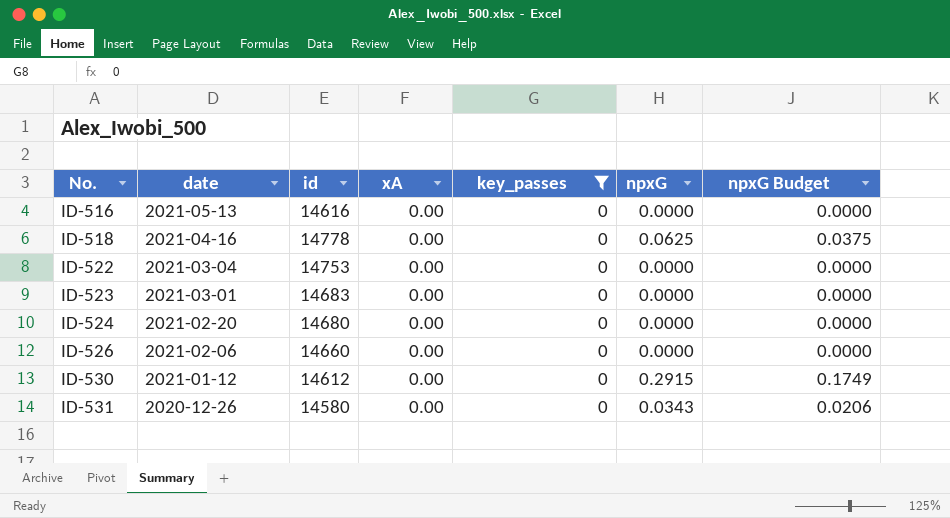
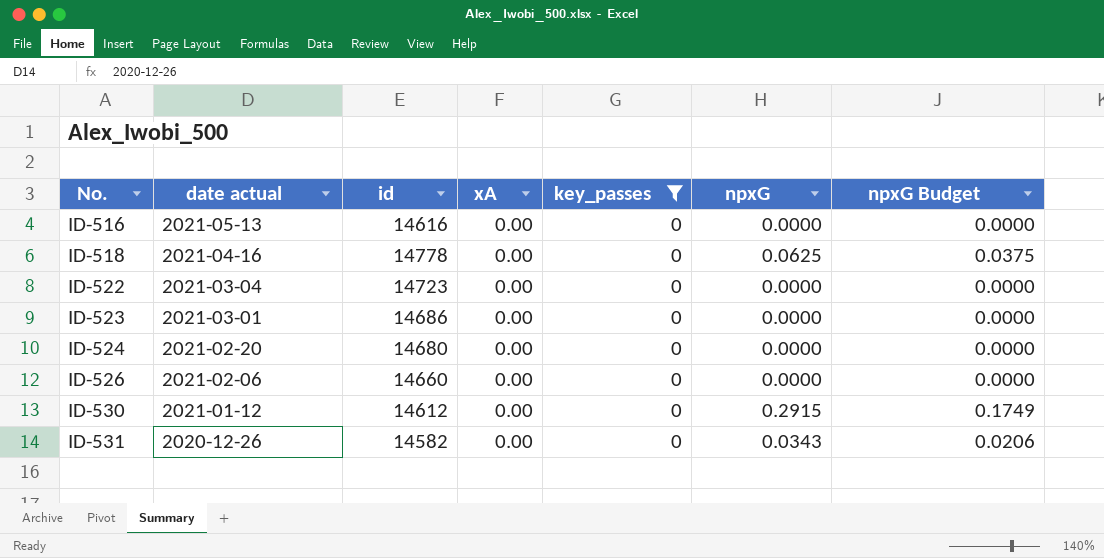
column name: date -> date actual
ID-522 | id: 14753 -> 14723
ID-523 | id: 14683 -> 14686
ID-531 | id: 14580 -> 14582

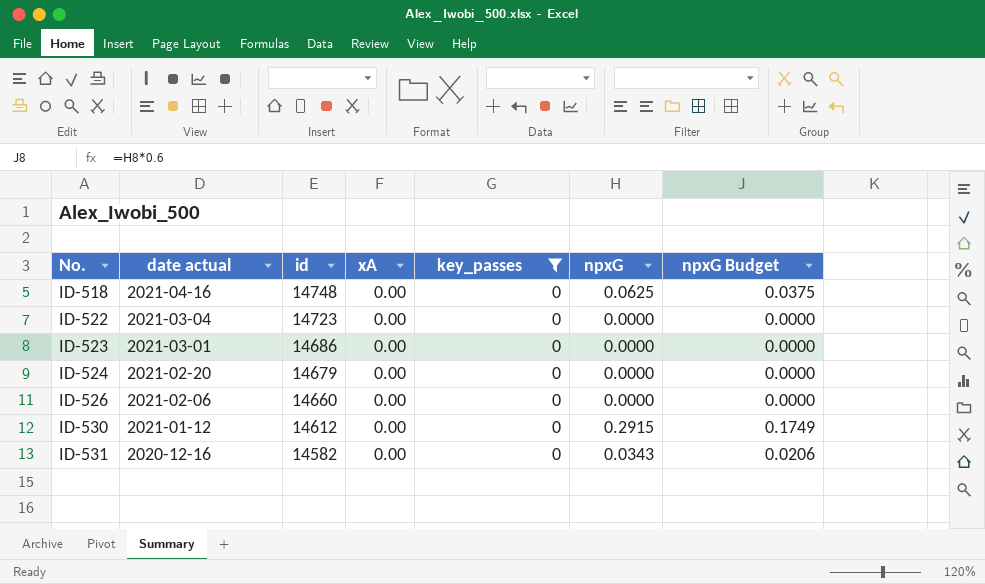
row ID-516: 2021-05-13 | 14616 | 0.00 | 0 | 0.0000 | 0.0000 -> none
ID-518 | id: 14778 -> 14748
ID-524 | id: 14680 -> 14679
ID-531 | date actual: 2020-12-26 -> 2020-12-16

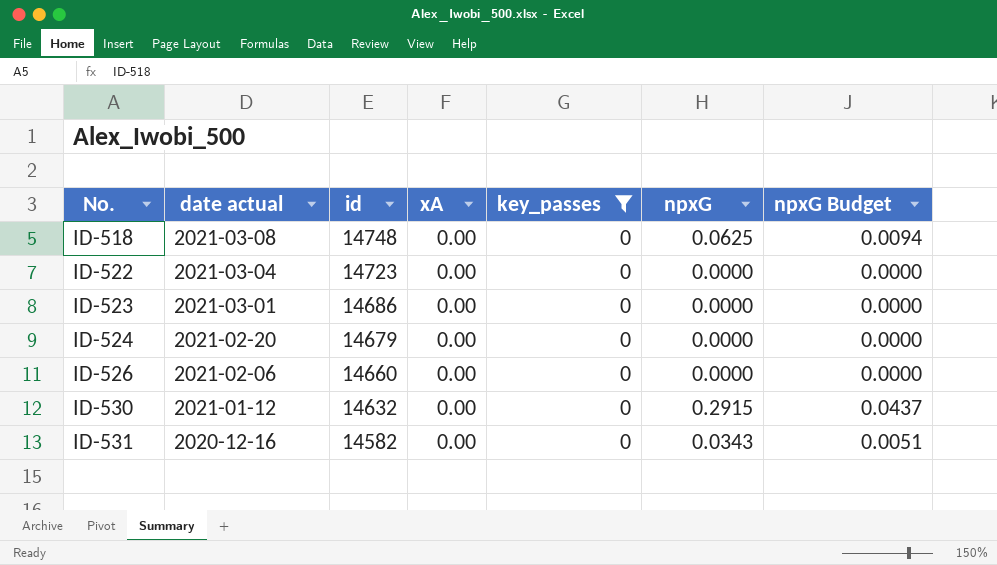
column npxG Budget | formula: [npxG] * 0.6 -> [npxG] * 0.15
ID-518 | date actual: 2021-04-16 -> 2021-03-08
ID-530 | id: 14612 -> 14632

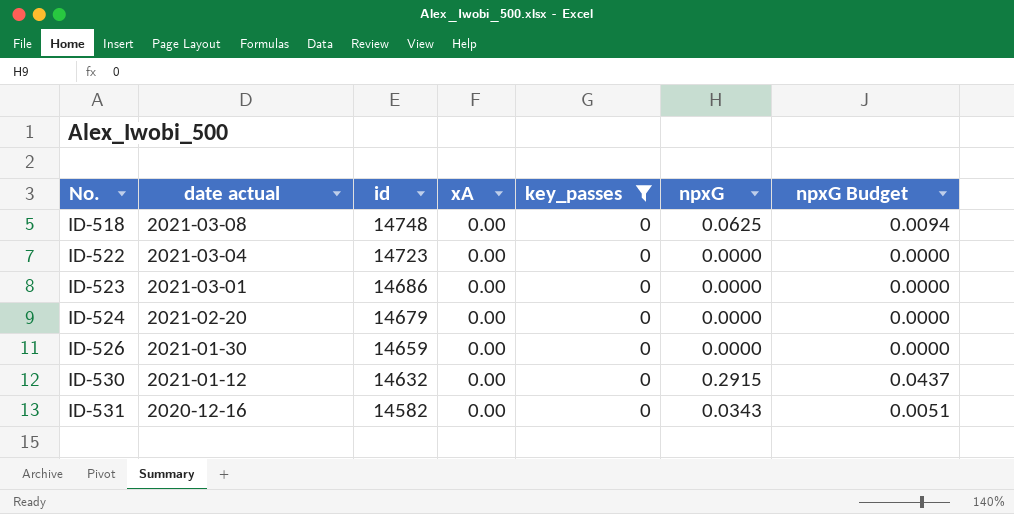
ID-526 | date actual: 2021-02-06 -> 2021-01-30
ID-526 | id: 14660 -> 14659

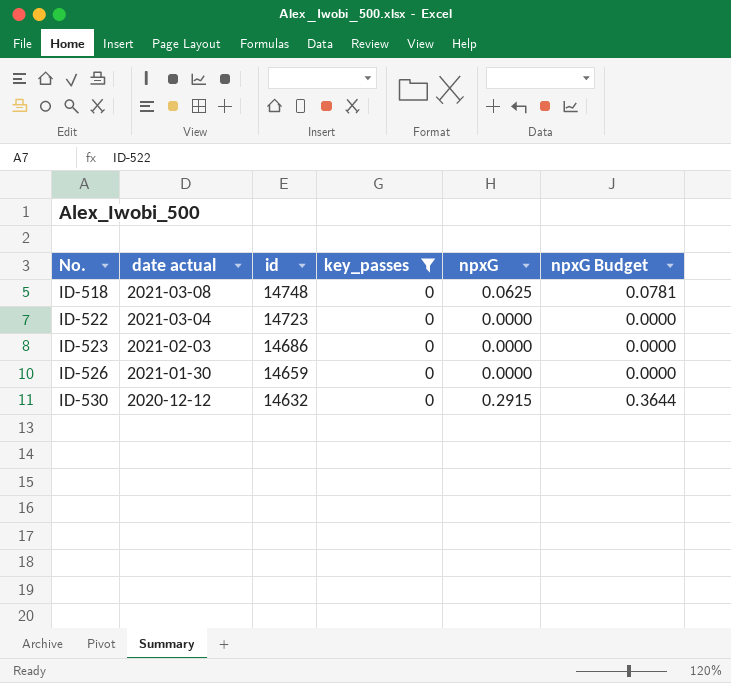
column xA | position: 4 -> none
column npxG Budget | formula: [npxG] * 0.15 -> [npxG] * 1.25
row ID-524: 2021-02-20 | 14679 | 0.00 | 0 | 0.0000 | 0.0000 -> none
row ID-531: 2020-12-16 | 14582 | 0.00 | 0 | 0.0343 | 0.0051 -> none
ID-523 | date actual: 2021-03-01 -> 2021-02-03
ID-530 | date actual: 2021-01-12 -> 2020-12-12

